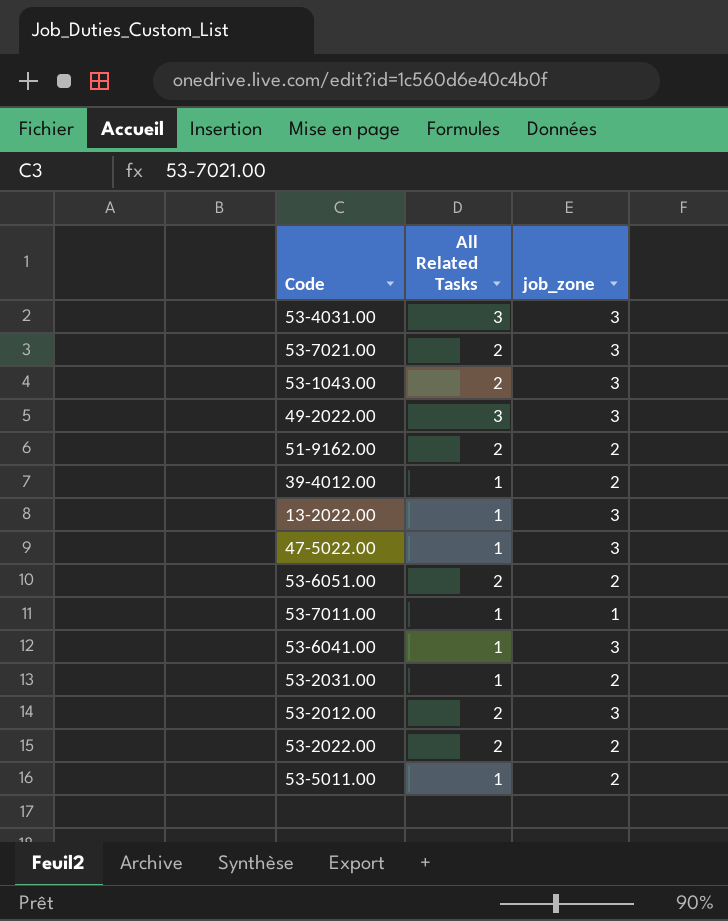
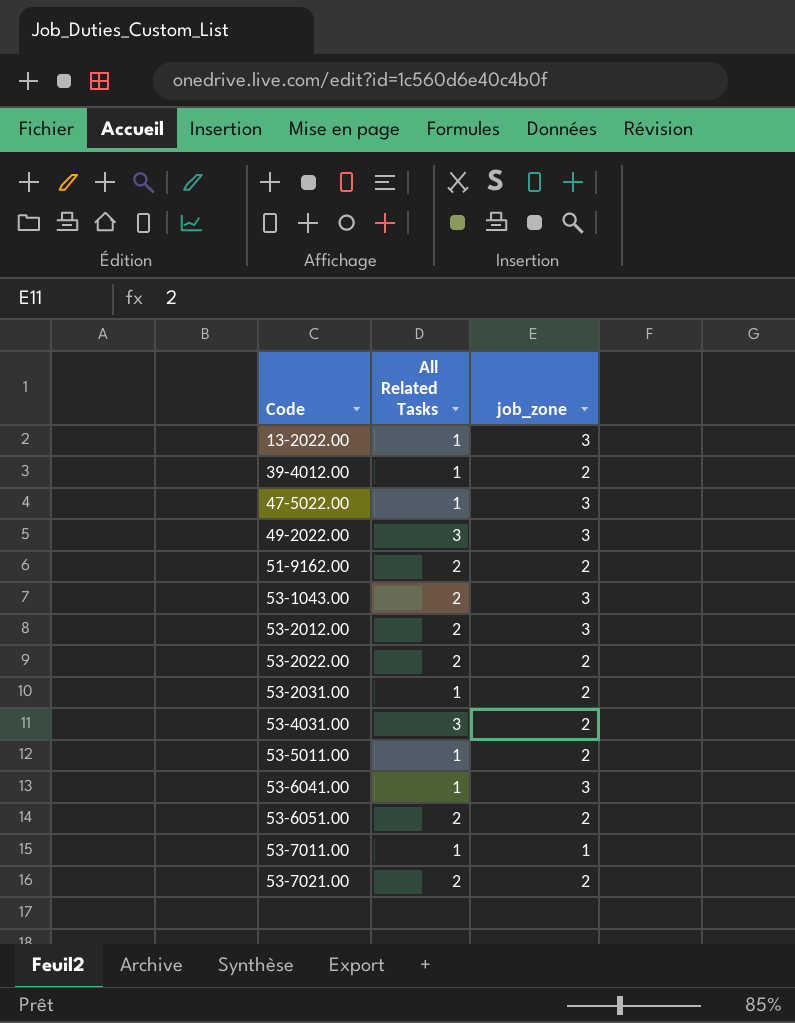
row order: none -> Code ascending
53-4031.00 | job_zone: 3 -> 2
53-7021.00 | job_zone: 3 -> 2

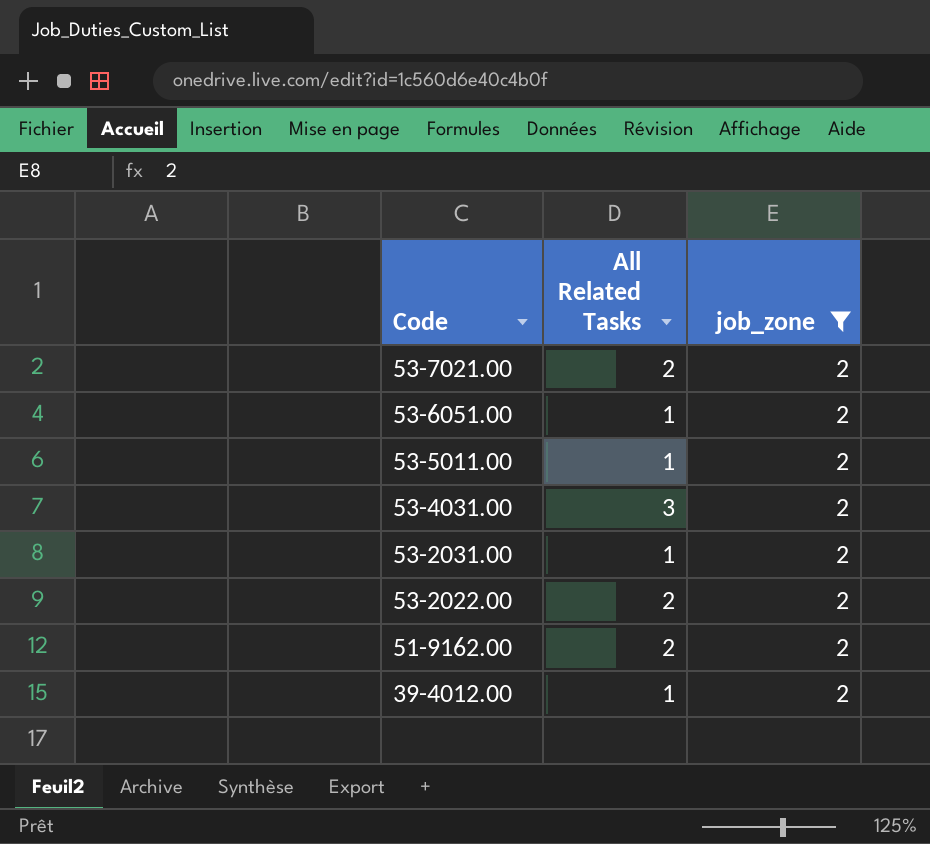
filter: none -> job_zone = 2
row order: Code ascending -> Code descending
53-6051.00 | All Related Tasks: 2 -> 1

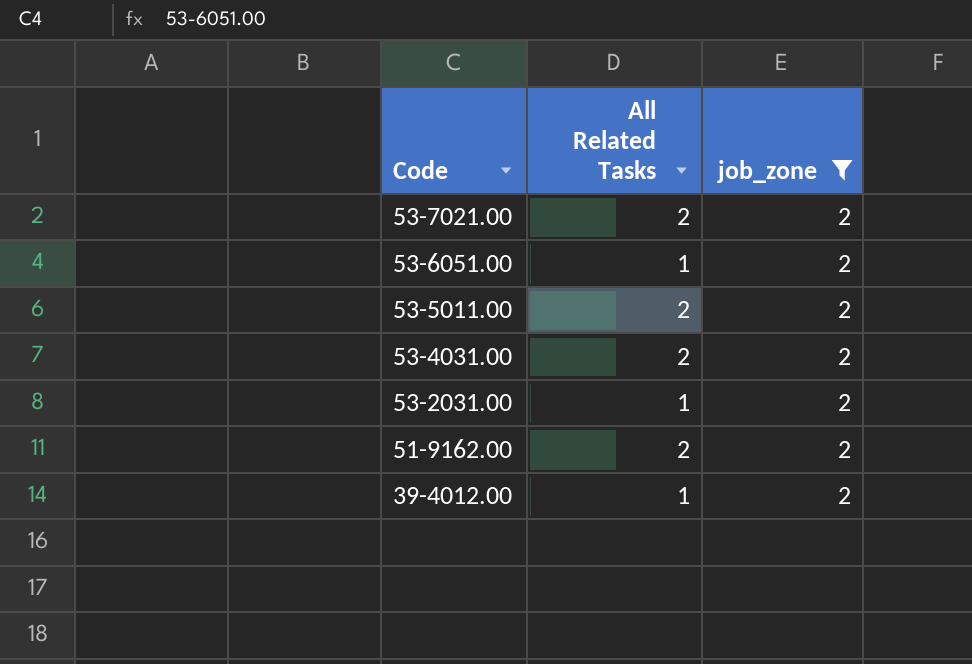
row 53-2022.00: 2 | 2 -> none
53-5011.00 | All Related Tasks: 1 -> 2
53-4031.00 | All Related Tasks: 3 -> 2

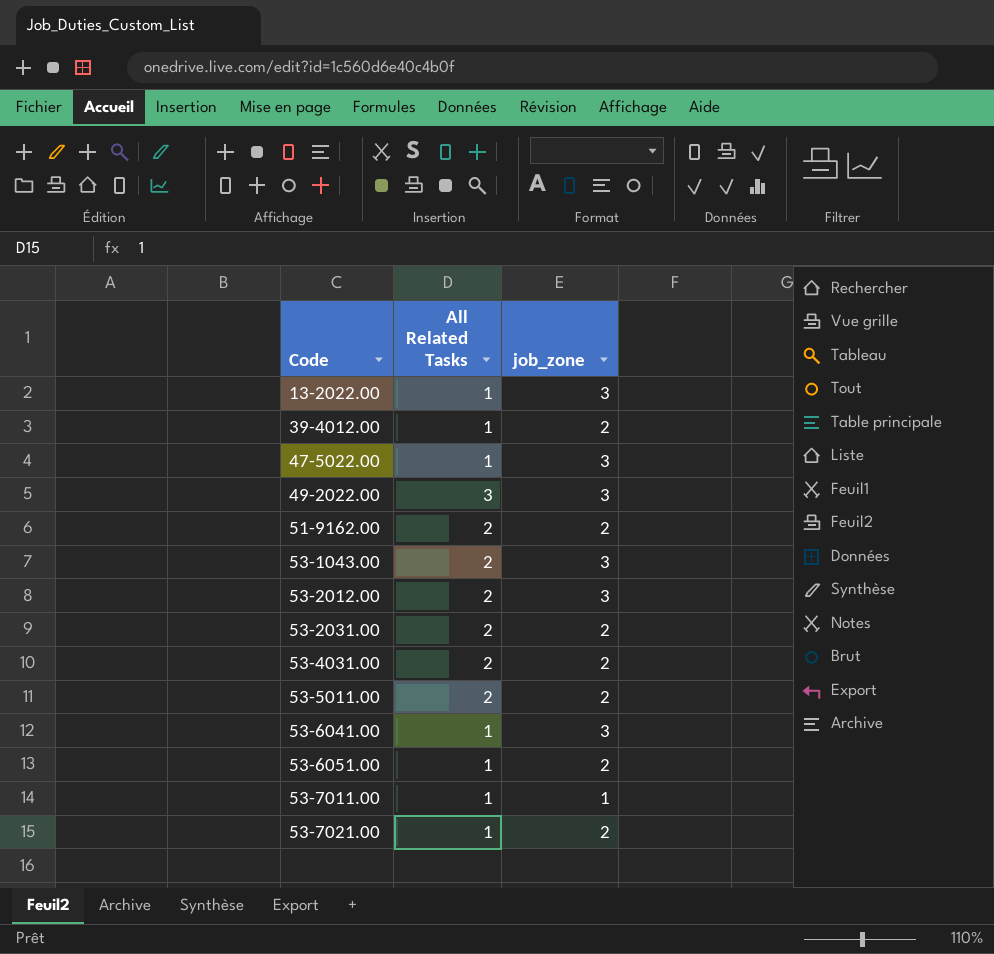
filter: job_zone = 2 -> none
row order: Code descending -> Code ascending
53-2031.00 | All Related Tasks: 1 -> 2
53-7021.00 | All Related Tasks: 2 -> 1

